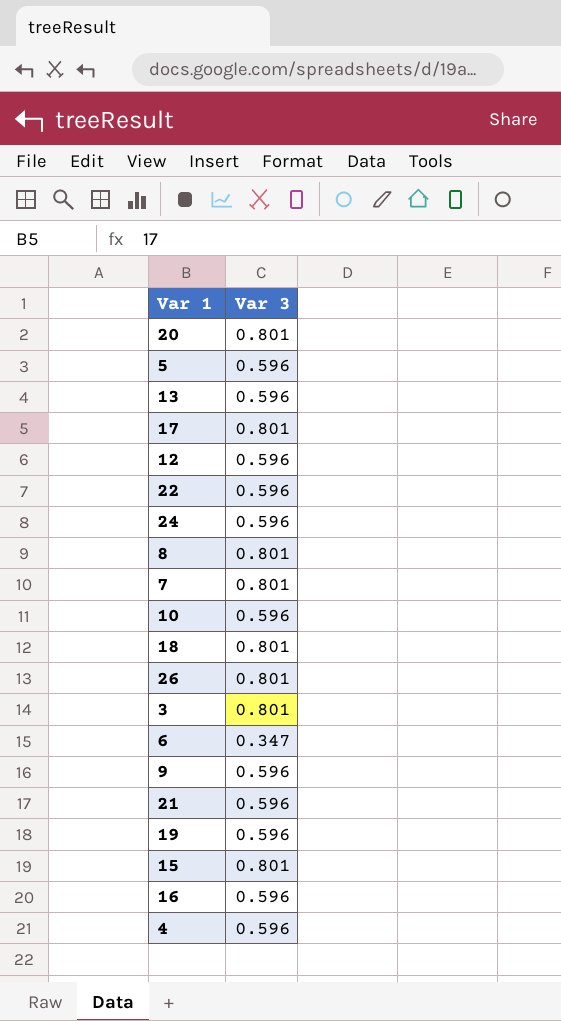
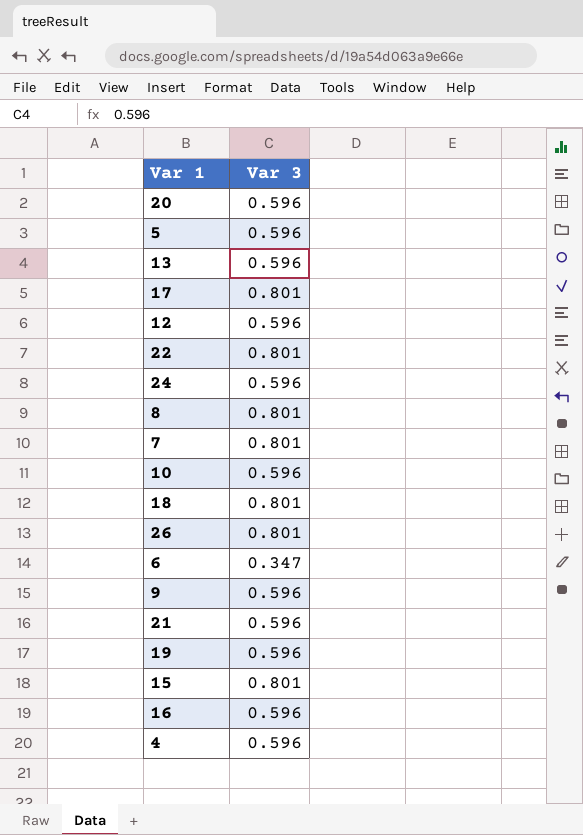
row 3: 0.801 -> none
20 | Var 3: 0.801 -> 0.596
22 | Var 3: 0.596 -> 0.801

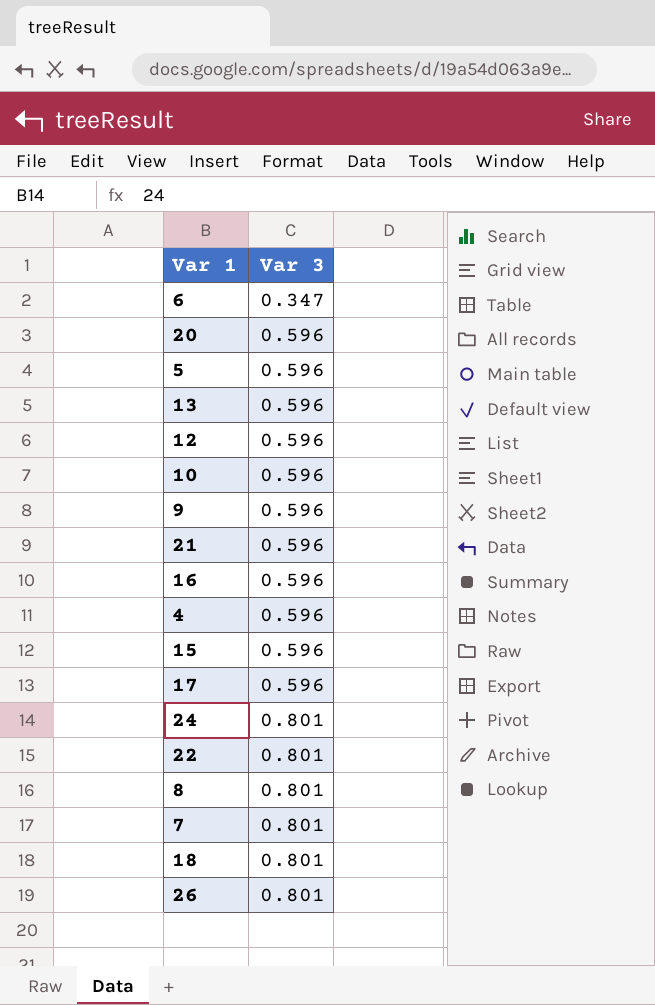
row order: none -> Var 3 ascending
row 19: 0.596 -> none
15 | Var 3: 0.801 -> 0.596
17 | Var 3: 0.801 -> 0.596
24 | Var 3: 0.596 -> 0.801

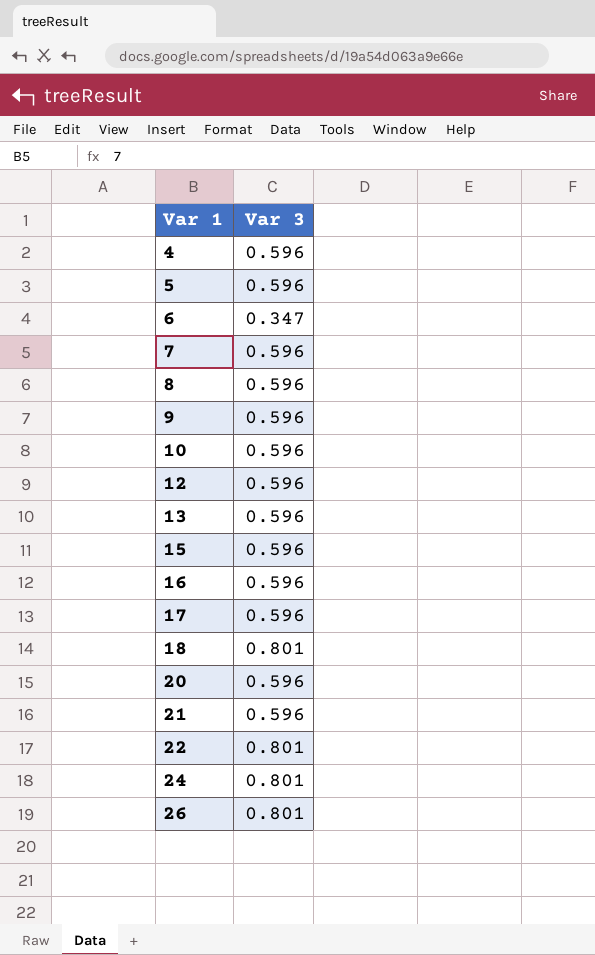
row order: Var 3 ascending -> Var 1 ascending
7 | Var 3: 0.801 -> 0.596
8 | Var 3: 0.801 -> 0.596

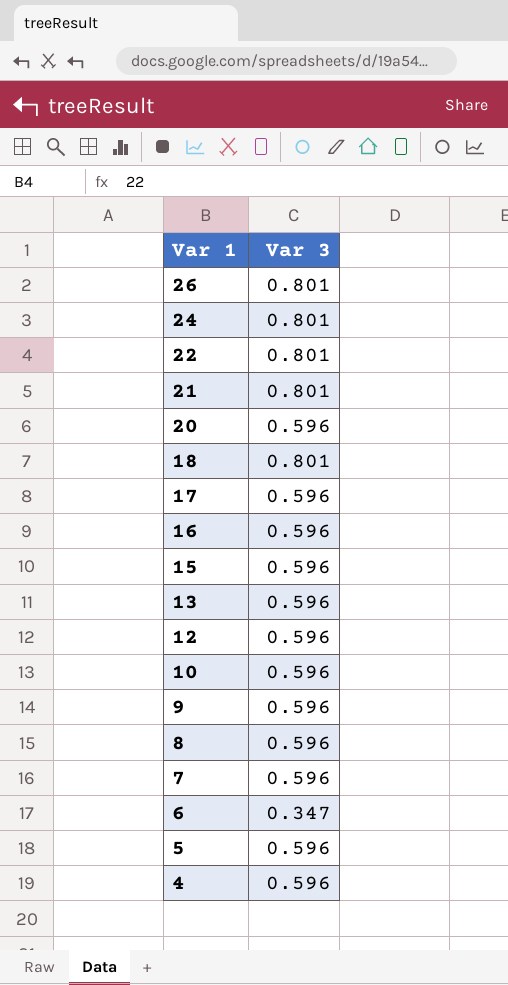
row order: Var 1 ascending -> Var 1 descending
21 | Var 3: 0.596 -> 0.801

